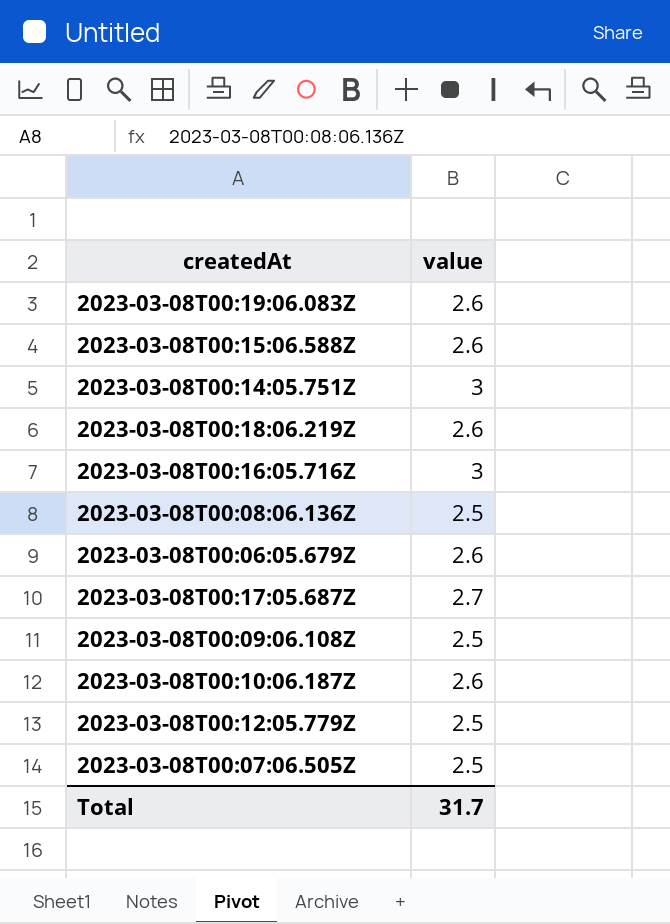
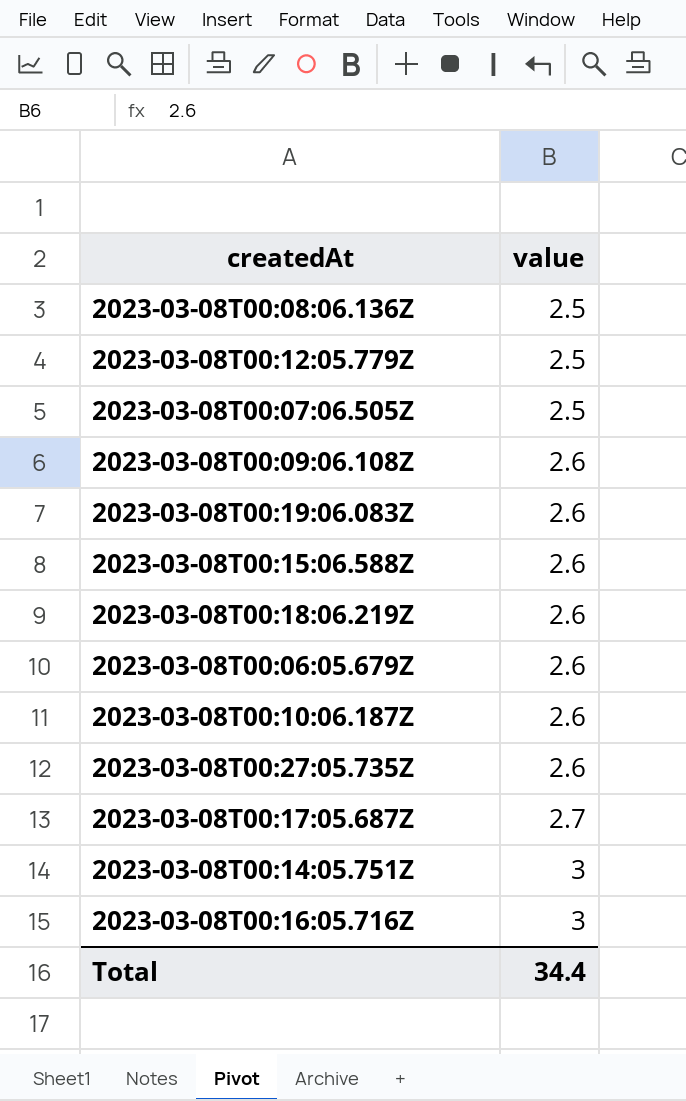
row order: none -> value ascending
2023-03-08T00:09:06.108Z | value: 2.5 -> 2.6
row 2023-03-08T00:27:05.735Z: none -> 2.6
Total | value: 31.7 -> 34.4

